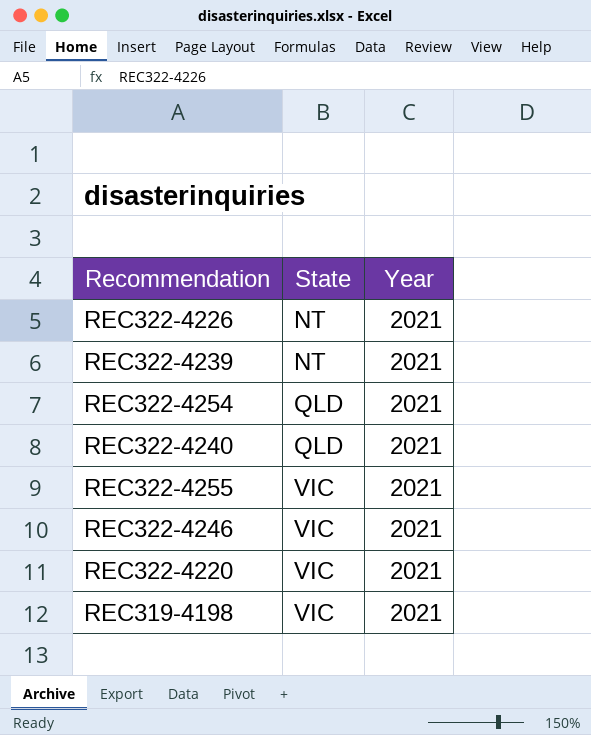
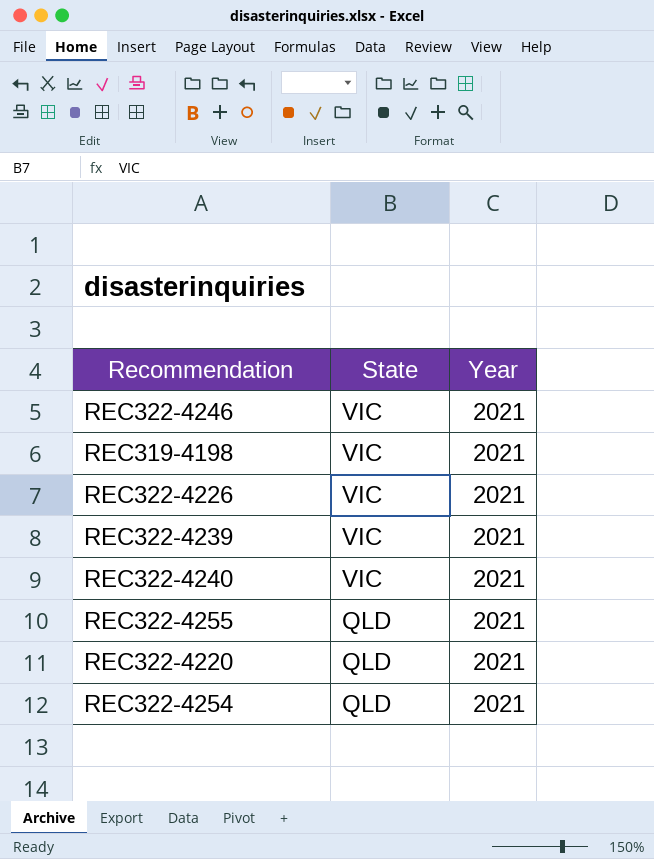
row order: State ascending -> State descending
REC322-4226 | State: NT -> VIC
REC322-4239 | State: NT -> VIC
REC322-4240 | State: QLD -> VIC
REC322-4255 | State: VIC -> QLD
REC322-4220 | State: VIC -> QLD

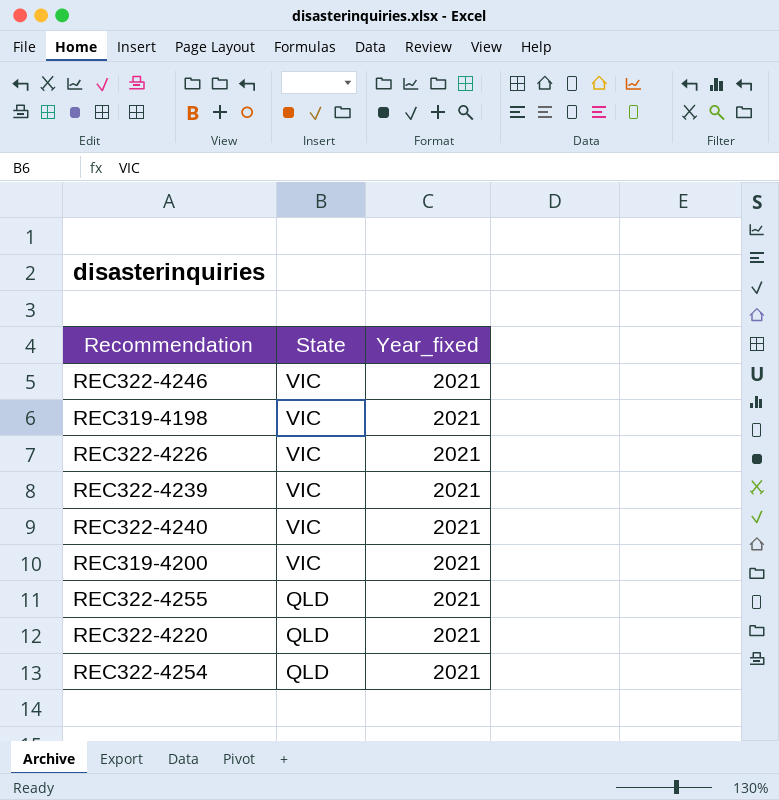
column name: Year -> Year_fixed
row REC319-4200: none -> VIC | 2021

